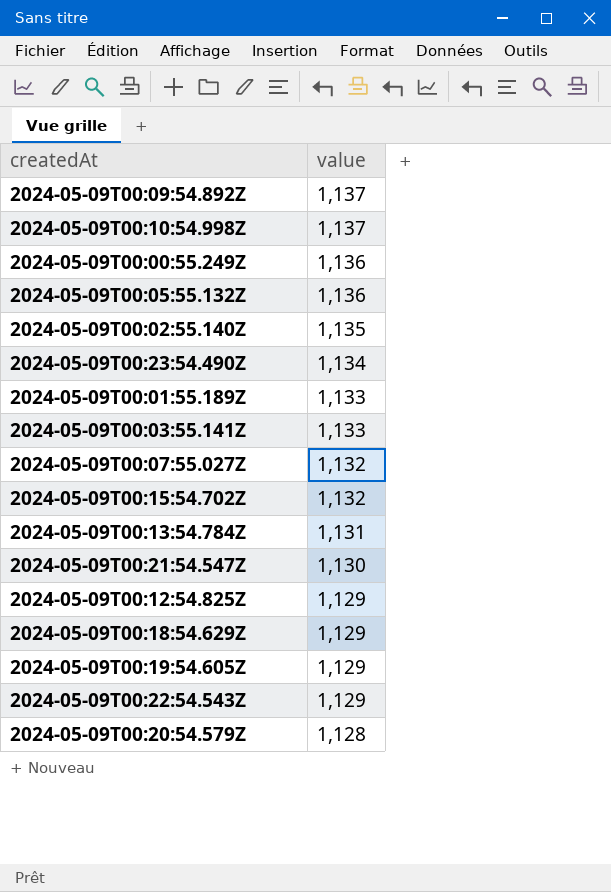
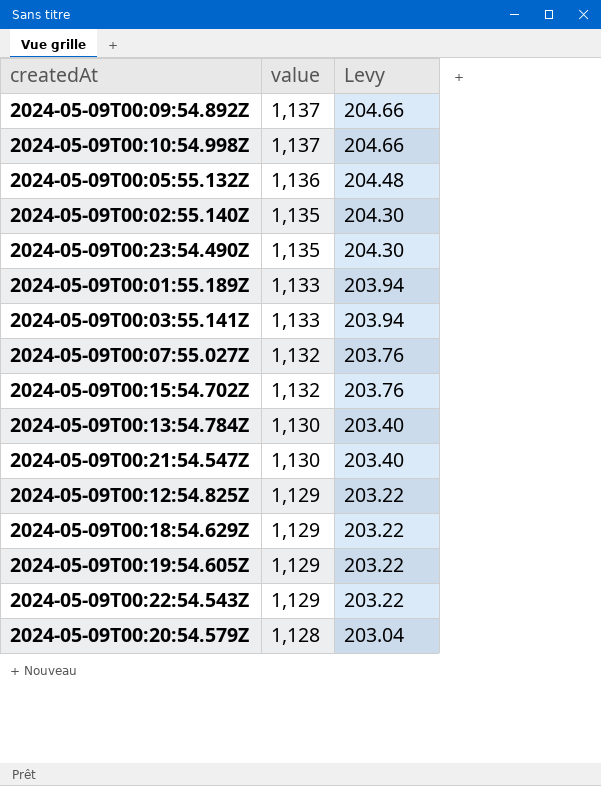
column Levy | formula: none -> [value] * 0.18
row 2024-05-09T00:00:55.249Z: 1,136 -> none
2024-05-09T00:23:54.490Z | value: 1,134 -> 1,135
2024-05-09T00:13:54.784Z | value: 1,131 -> 1,130

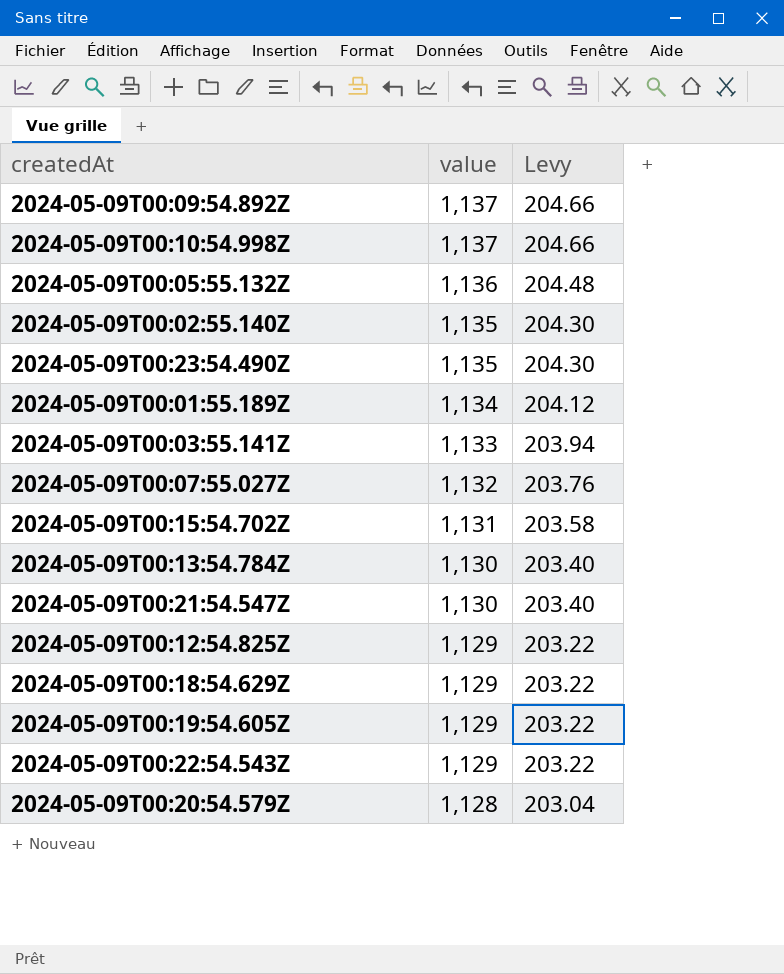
2024-05-09T00:01:55.189Z | value: 1,133 -> 1,134
2024-05-09T00:01:55.189Z | Levy: 203.94 -> 204.12
2024-05-09T00:15:54.702Z | value: 1,132 -> 1,131
2024-05-09T00:15:54.702Z | Levy: 203.76 -> 203.58

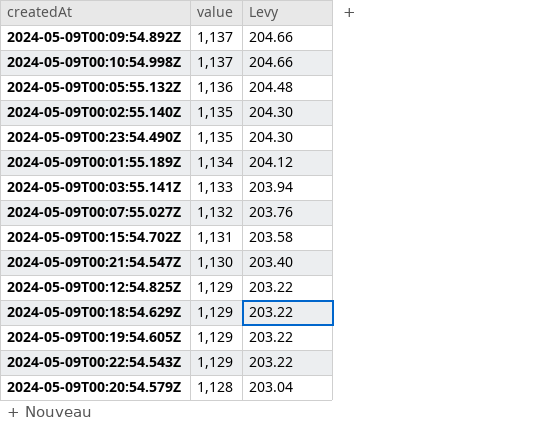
row 2024-05-09T00:13:54.784Z: 1,130 | 203.40 -> none

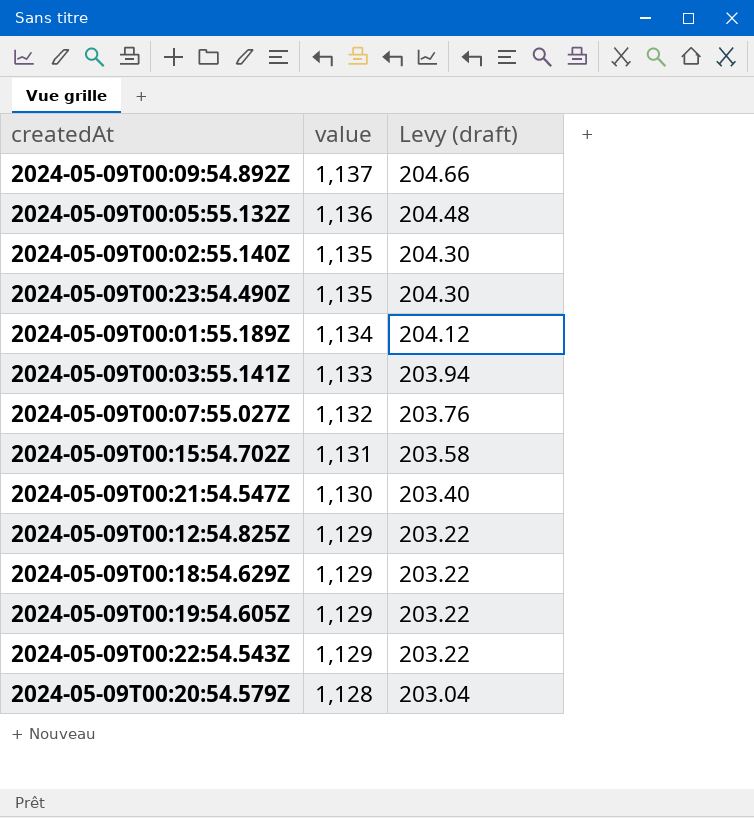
column name: Levy -> Levy (draft)
row 2024-05-09T00:10:54.998Z: 1,137 | 204.66 -> none

